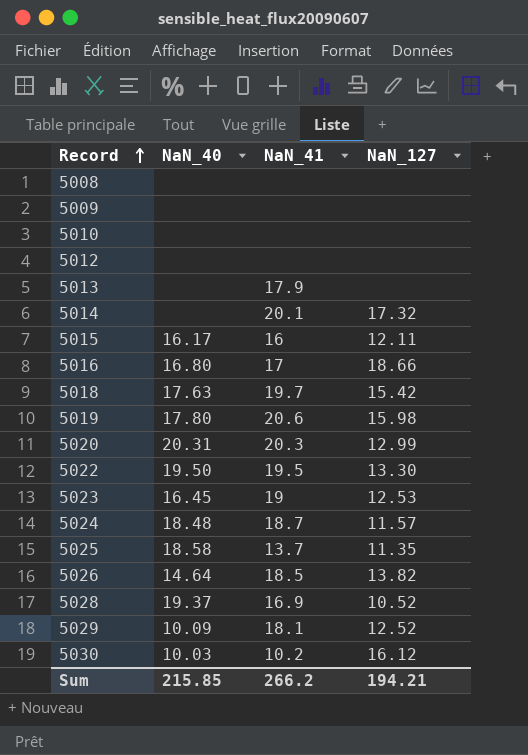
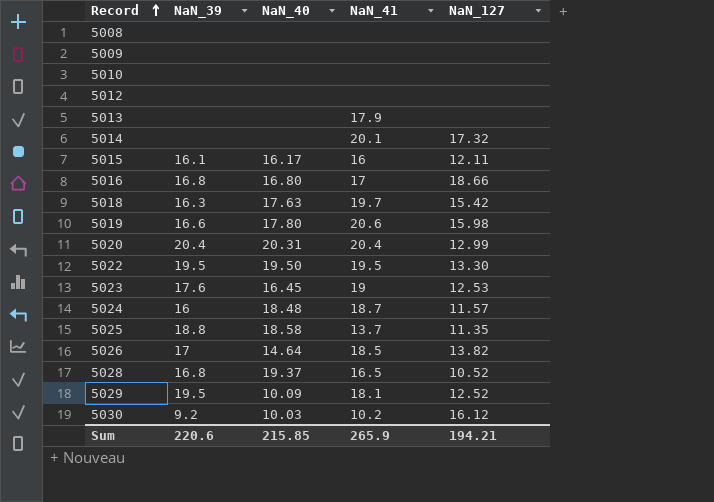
column NaN_39 | position: none -> 2
5020 | NaN_41: 20.3 -> 20.4
5028 | NaN_41: 16.9 -> 16.5
Sum | NaN_41: 266.2 -> 265.9

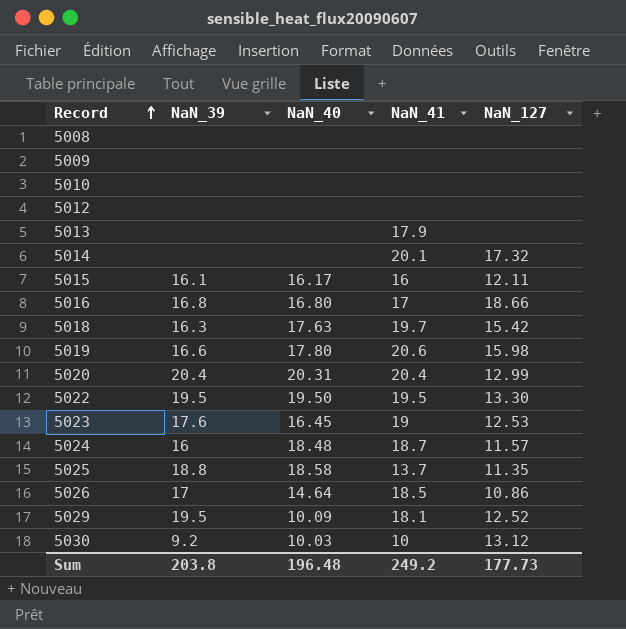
row 5028: 16.8 | 19.37 | 16.5 | 10.52 -> none
5026 | NaN_127: 13.82 -> 10.86
5030 | NaN_41: 10.2 -> 10
5030 | NaN_127: 16.12 -> 13.12
Sum | NaN_39: 220.6 -> 203.8
Sum | NaN_40: 215.85 -> 196.48
Sum | NaN_41: 265.9 -> 249.2
Sum | NaN_127: 194.21 -> 177.73

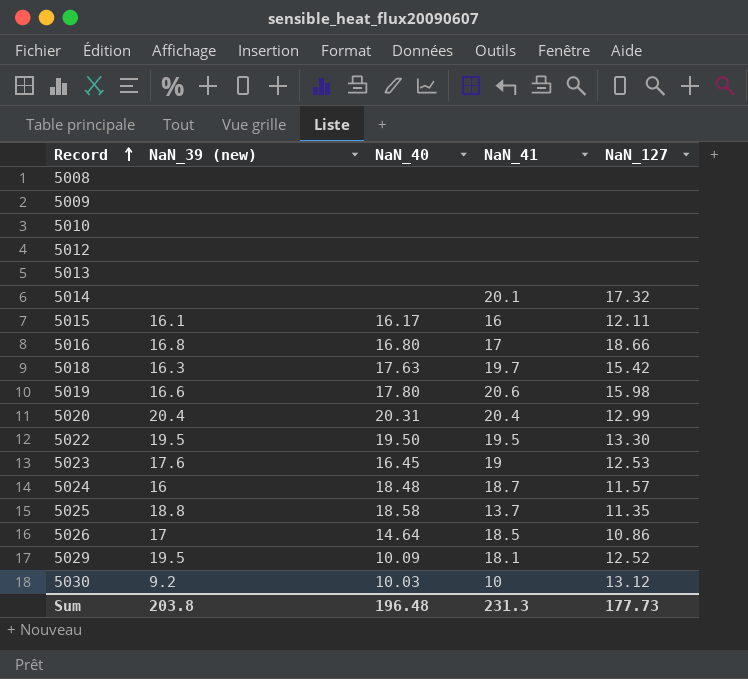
column name: NaN_39 -> NaN_39 (new)
5013 | NaN_41: 17.9 -> none
Sum | NaN_41: 249.2 -> 231.3

